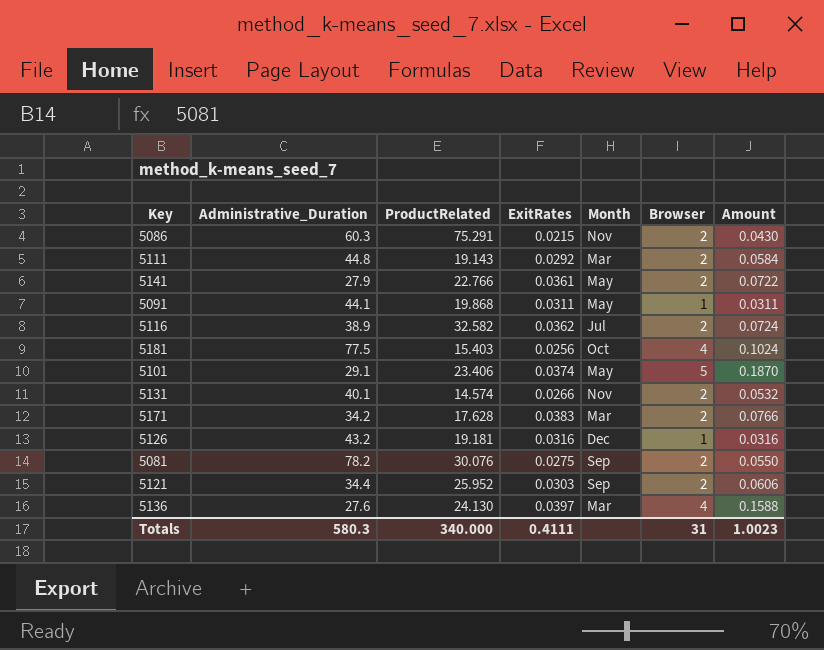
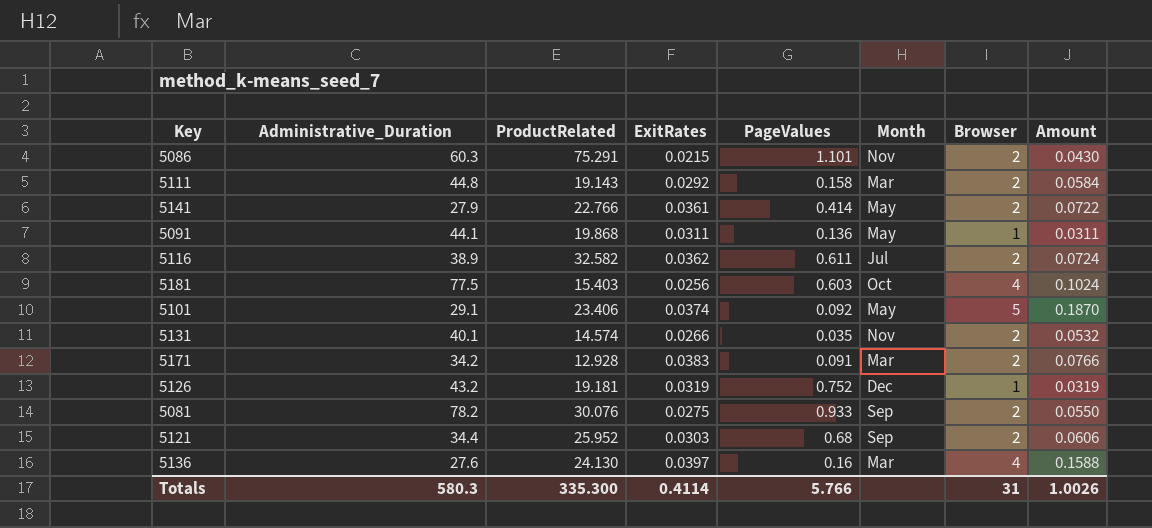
column PageValues | position: none -> 5
5171 | ProductRelated: 17.628 -> 12.928
5126 | ExitRates: 0.0316 -> 0.0319
5126 | Amount: 0.0316 -> 0.0319
Totals | ProductRelated: 340.000 -> 335.300
Totals | ExitRates: 0.4111 -> 0.4114
Totals | Amount: 1.0023 -> 1.0026

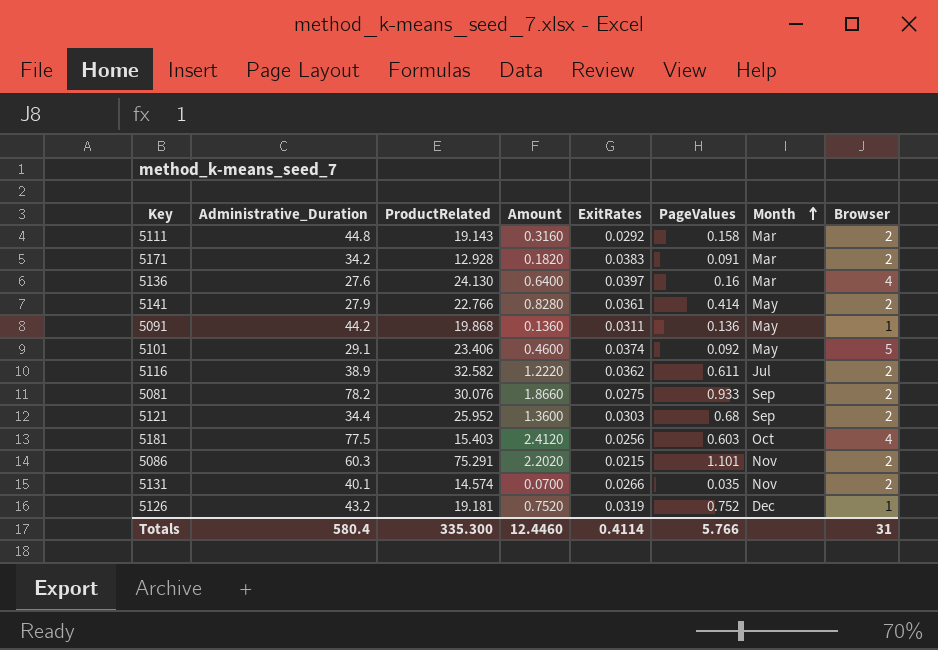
row order: none -> Month ascending
column Amount | formula: [ExitRates] * [Browser] -> [PageValues] * [Browser]
column Amount | position: 8 -> 4
5091 | Administrative_Duration: 44.1 -> 44.2
Totals | Administrative_Duration: 580.3 -> 580.4
Totals | Amount: 1.0026 -> 12.4460

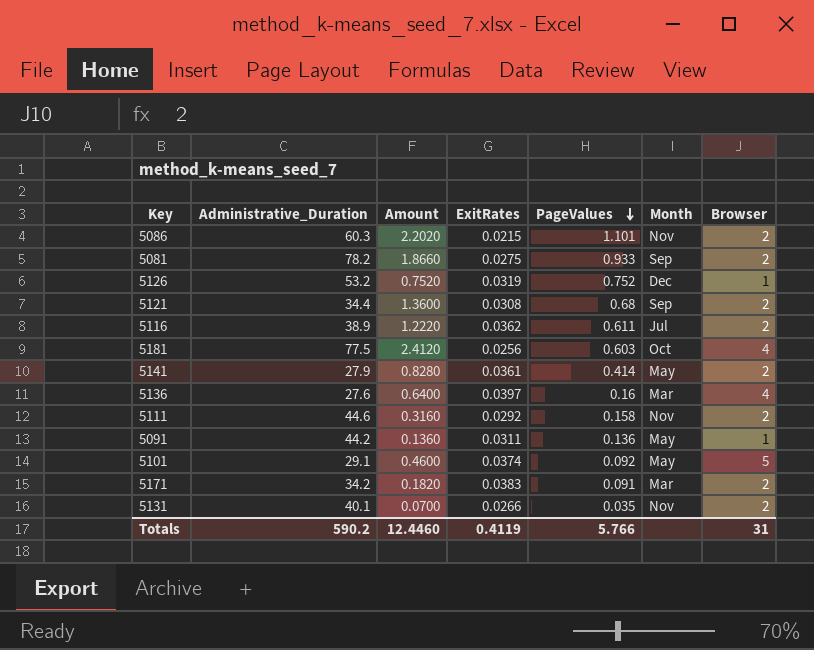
row order: Month ascending -> PageValues descending
column ProductRelated | position: 3 -> none
5126 | Administrative_Duration: 43.2 -> 53.2
5121 | ExitRates: 0.0303 -> 0.0308
5111 | Administrative_Duration: 44.8 -> 44.6
5111 | Month: Mar -> Nov
Totals | Administrative_Duration: 580.4 -> 590.2
Totals | ExitRates: 0.4114 -> 0.4119

